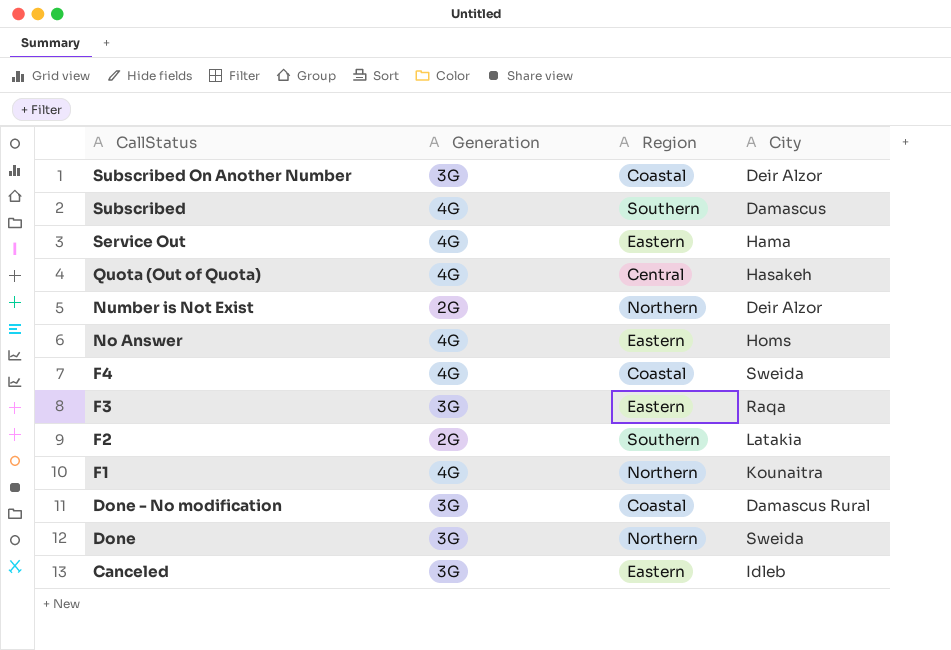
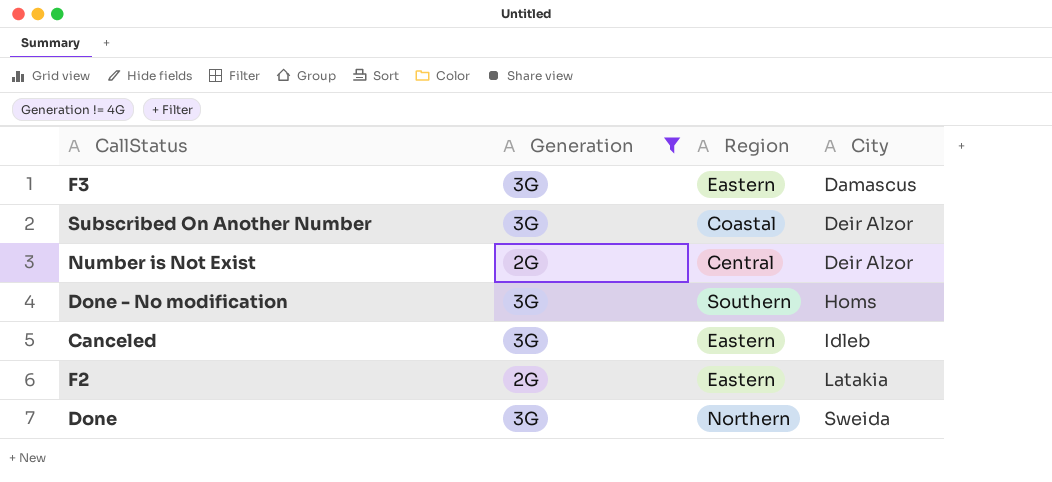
filter: none -> Generation != 4G
row order: CallStatus descending -> City ascending
F3 | City: Raqa -> Damascus
Number is Not Exist | Region: Northern -> Central
Done - No modification | Region: Coastal -> Southern
Done - No modification | City: Damascus Rural -> Homs
F2 | Region: Southern -> Eastern

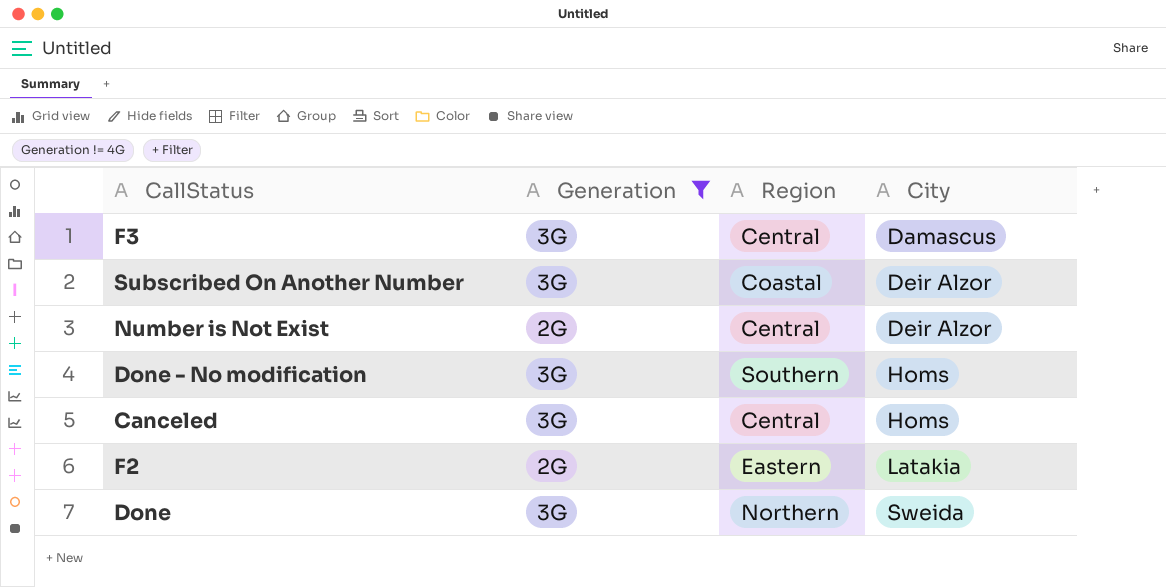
F3 | Region: Eastern -> Central
Canceled | Region: Eastern -> Central
Canceled | City: Idleb -> Homs

